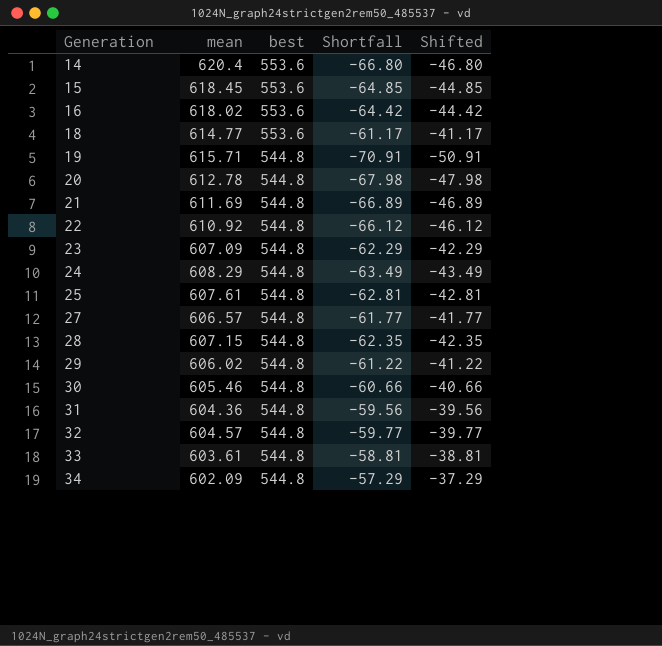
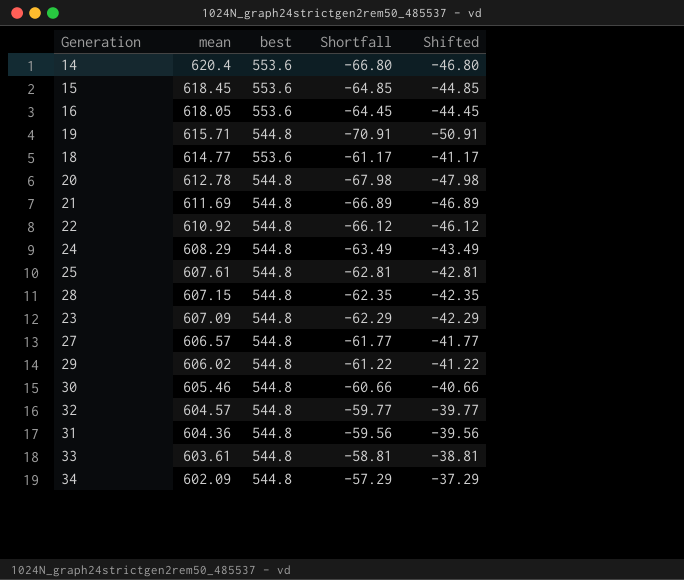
row order: Generation ascending -> mean descending
16 | mean: 618.02 -> 618.05
16 | Shortfall: -64.42 -> -64.45
16 | Shifted: -44.42 -> -44.45

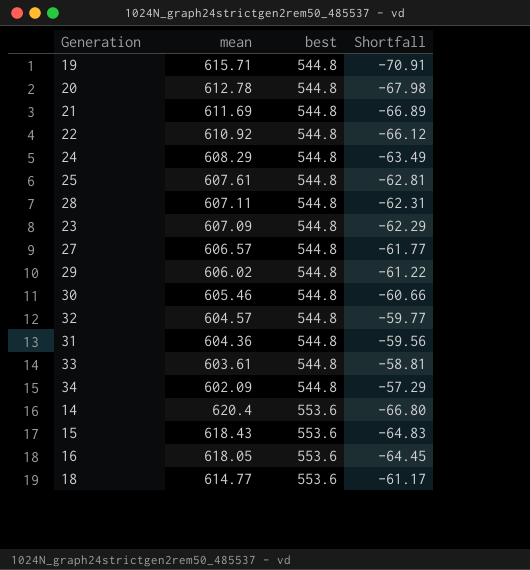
row order: mean descending -> best ascending
column Shifted | formula: [Shortfall] + 20 -> none
28 | mean: 607.15 -> 607.11
28 | Shortfall: -62.35 -> -62.31
15 | mean: 618.45 -> 618.43
15 | Shortfall: -64.85 -> -64.83

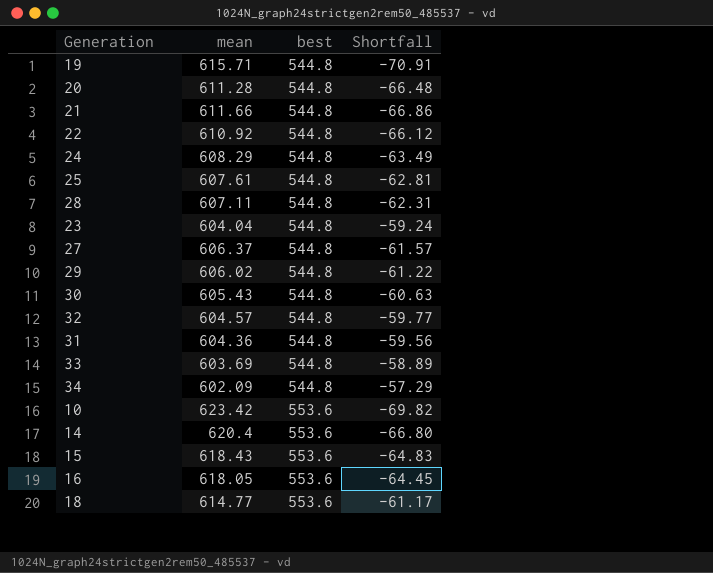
20 | mean: 612.78 -> 611.28
20 | Shortfall: -67.98 -> -66.48
21 | mean: 611.69 -> 611.66
21 | Shortfall: -66.89 -> -66.86
23 | mean: 607.09 -> 604.04
23 | Shortfall: -62.29 -> -59.24
27 | mean: 606.57 -> 606.37
27 | Shortfall: -61.77 -> -61.57
30 | mean: 605.46 -> 605.43
30 | Shortfall: -60.66 -> -60.63
33 | mean: 603.61 -> 603.69
33 | Shortfall: -58.81 -> -58.89
row 10: none -> 623.42 | 553.6 | -69.82

